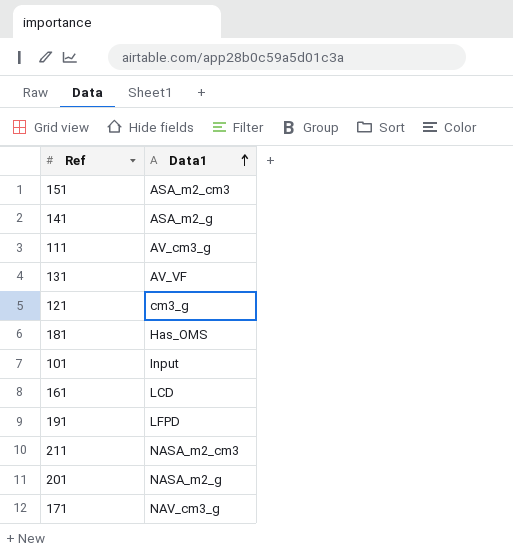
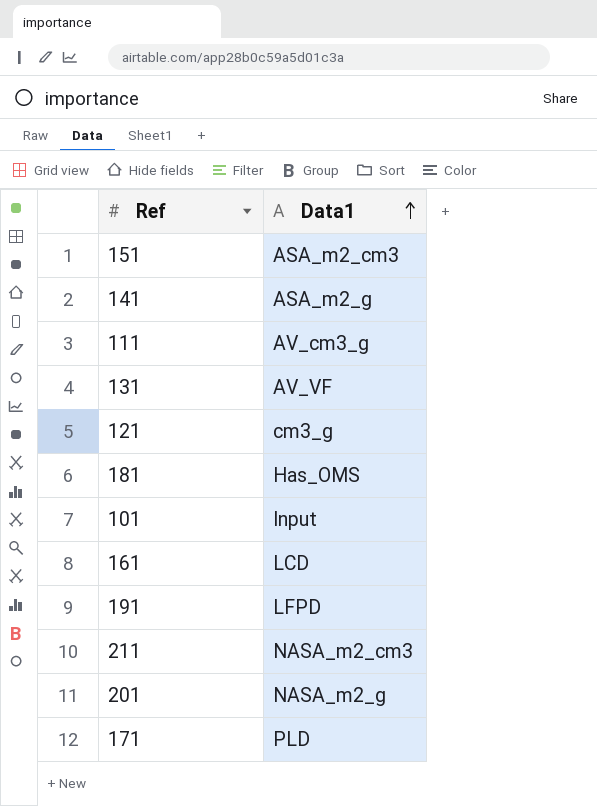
171 | Data1: NAV_cm3_g -> PLD

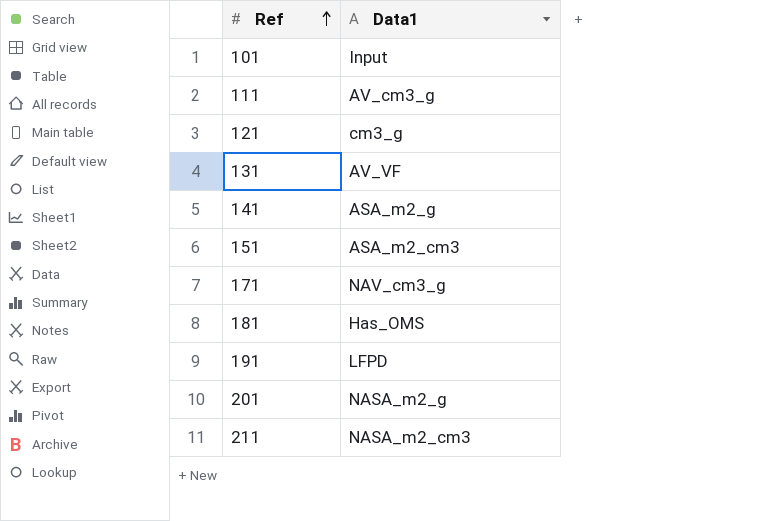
row order: Data1 ascending -> Ref ascending
row 161: LCD -> none
171 | Data1: PLD -> NAV_cm3_g

